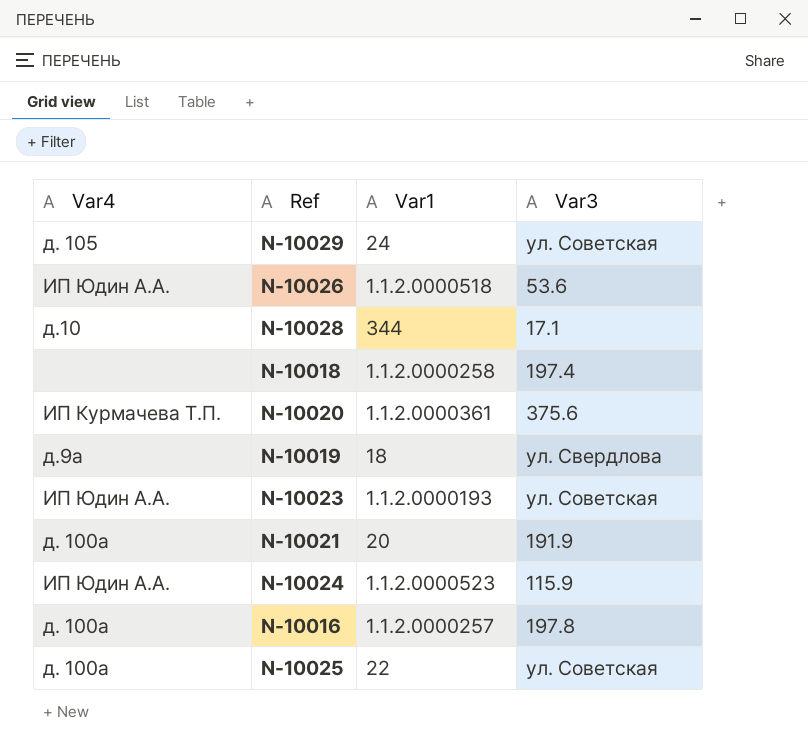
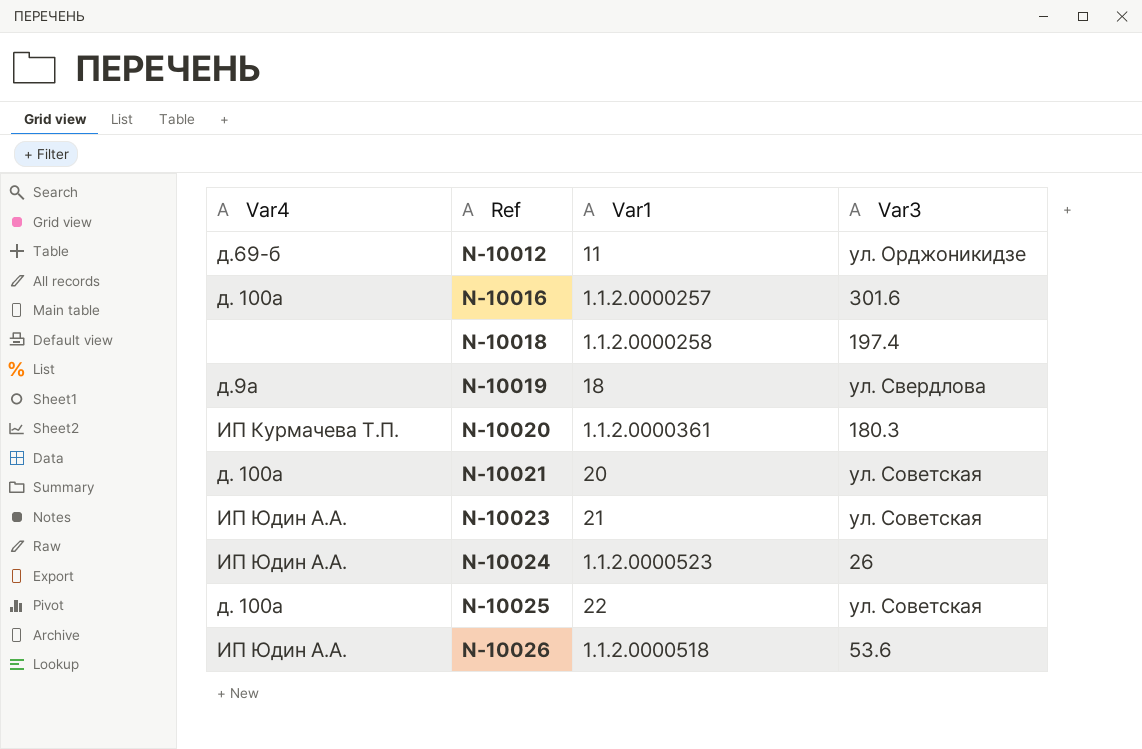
row order: none -> Ref ascending
row N-10029: д. 105 | 24 | ул. Советская -> none
row N-10028: д.10 | 344 | 17.1 -> none
row N-10012: none -> д.69-б | 11 | ул. Орджоникидзе
N-10016 | Var3: 197.8 -> 301.6
N-10020 | Var3: 375.6 -> 180.3
N-10021 | Var3: 191.9 -> ул. Советская
N-10023 | Var1: 1.1.2.0000193 -> 21
N-10024 | Var3: 115.9 -> 26

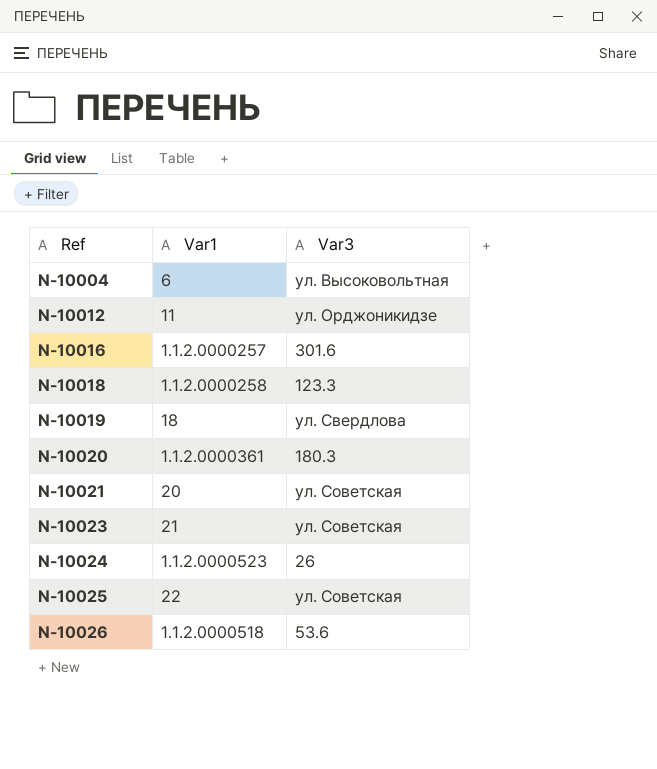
column Var4 | position: 1 -> none
row N-10004: none -> 6 | ул. Высоковольтная
N-10018 | Var3: 197.4 -> 123.3

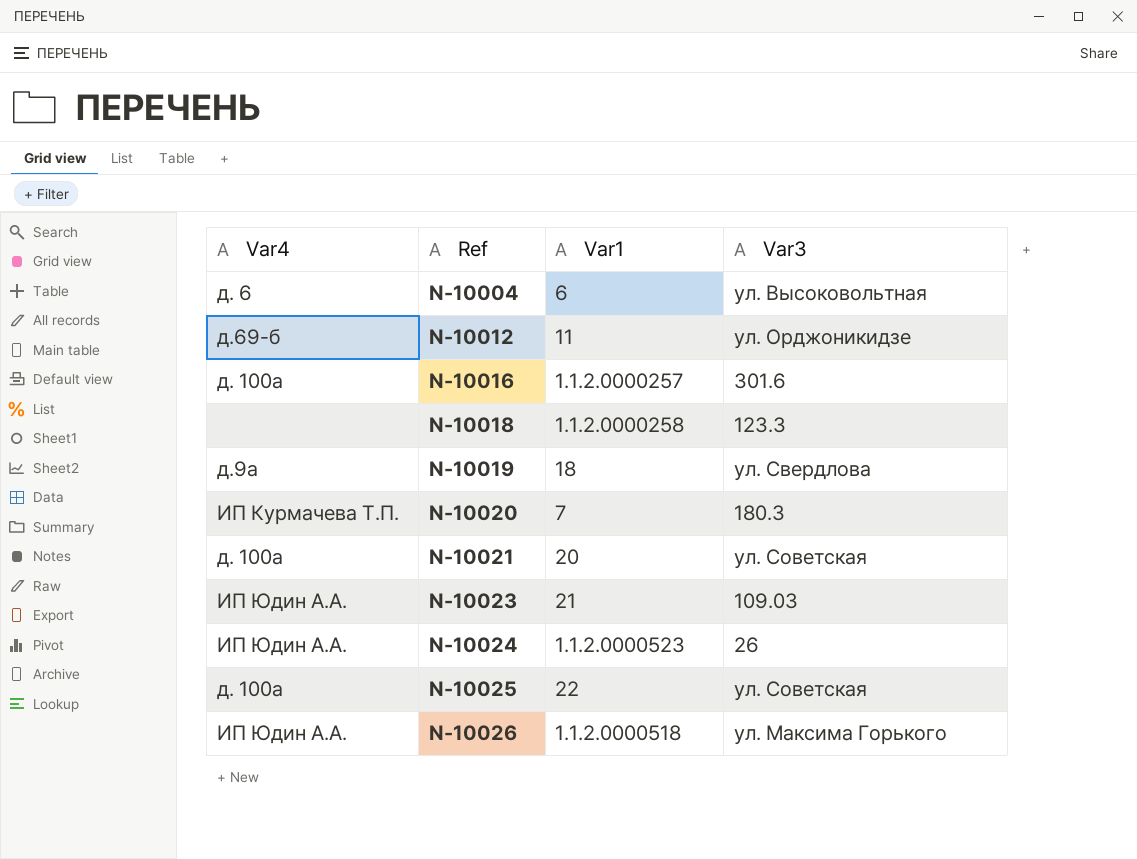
column Var4 | position: none -> 1
N-10020 | Var1: 1.1.2.0000361 -> 7
N-10023 | Var3: ул. Советская -> 109.03
N-10026 | Var3: 53.6 -> ул. Максима Горького

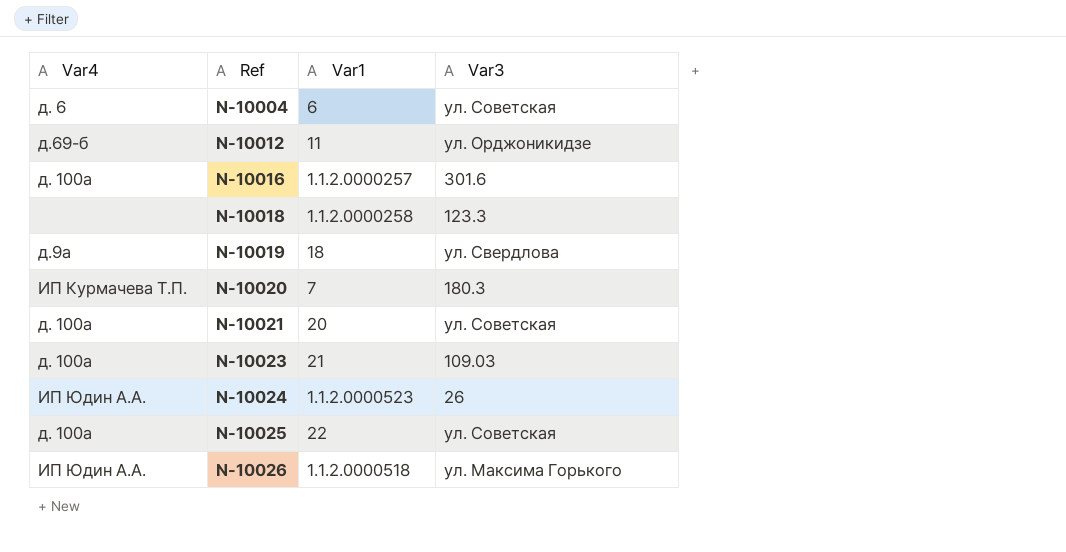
N-10004 | Var3: ул. Высоковольтная -> ул. Советская
N-10023 | Var4: ИП Юдин А.А. -> д. 100а

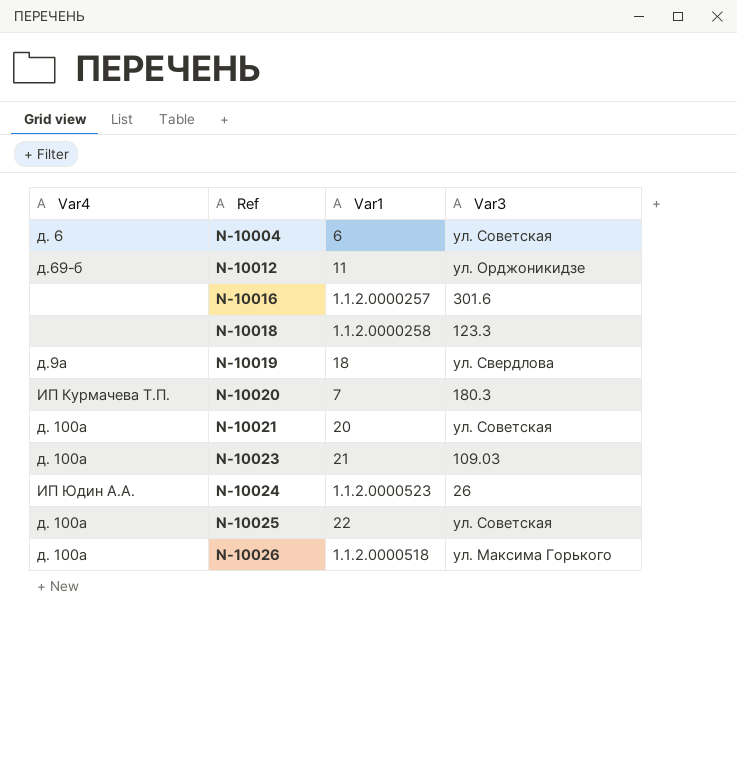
N-10016 | Var4: д. 100а -> none
N-10026 | Var4: ИП Юдин А.А. -> д. 100а

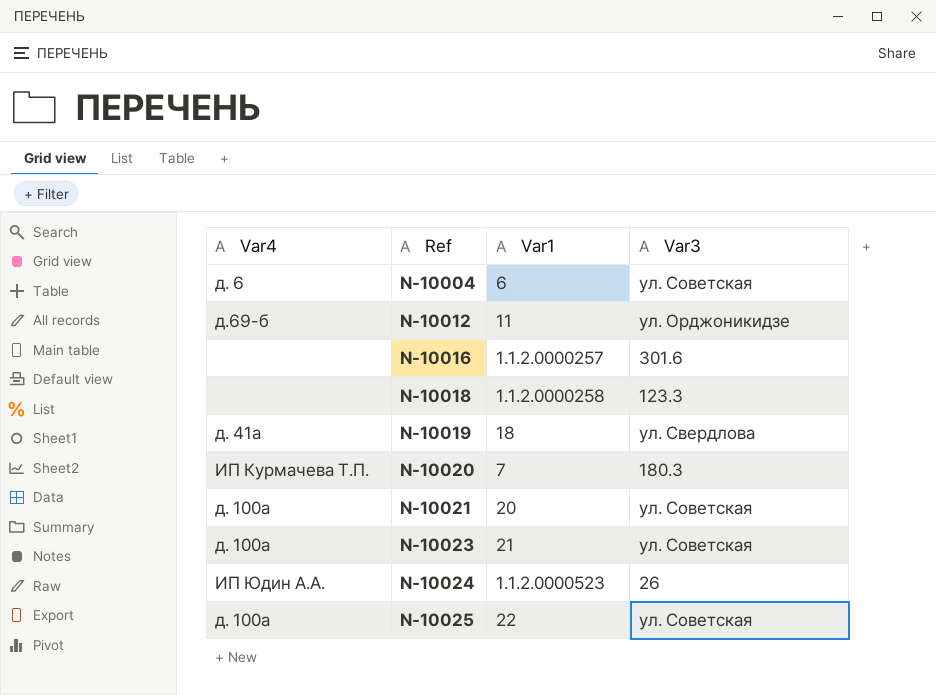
row N-10026: д. 100а | 1.1.2.0000518 | ул. Максима Горького -> none
N-10019 | Var4: д.9а -> д. 41а
N-10023 | Var3: 109.03 -> ул. Советская

